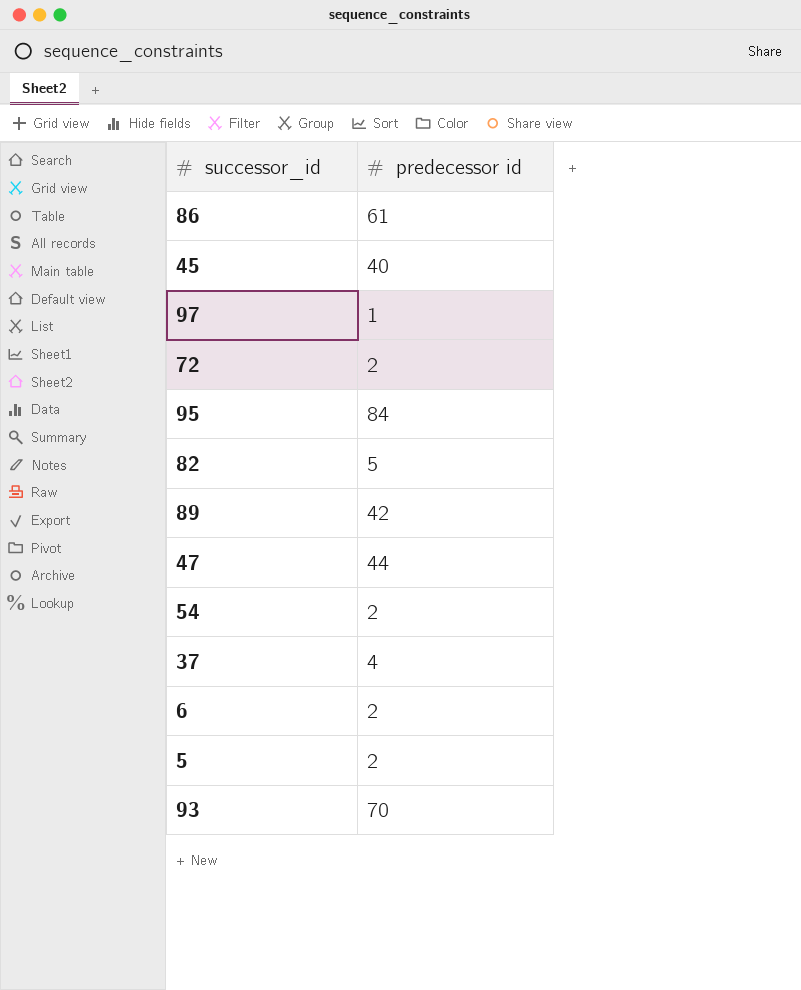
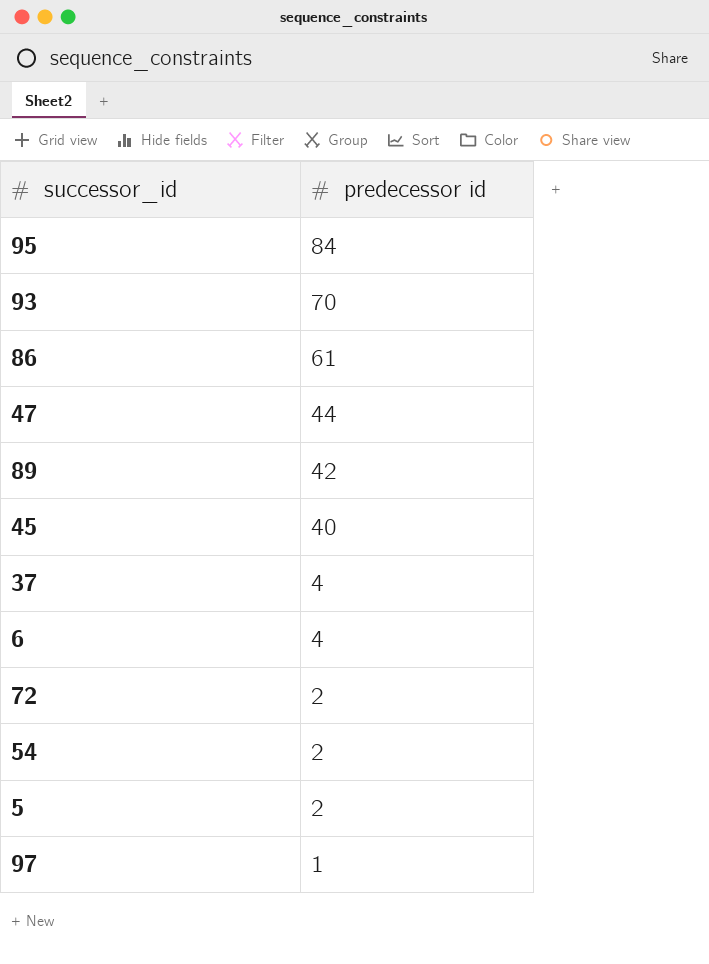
row order: none -> predecessor id descending
row 82: 5 -> none
6 | predecessor id: 2 -> 4

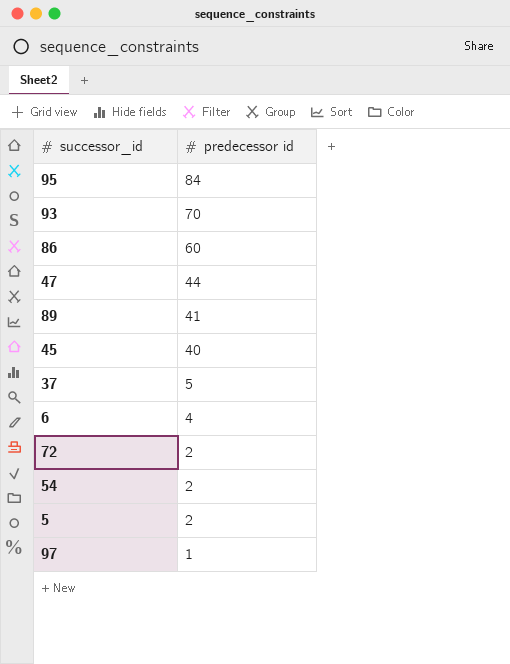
86 | predecessor id: 61 -> 60
89 | predecessor id: 42 -> 41
37 | predecessor id: 4 -> 5

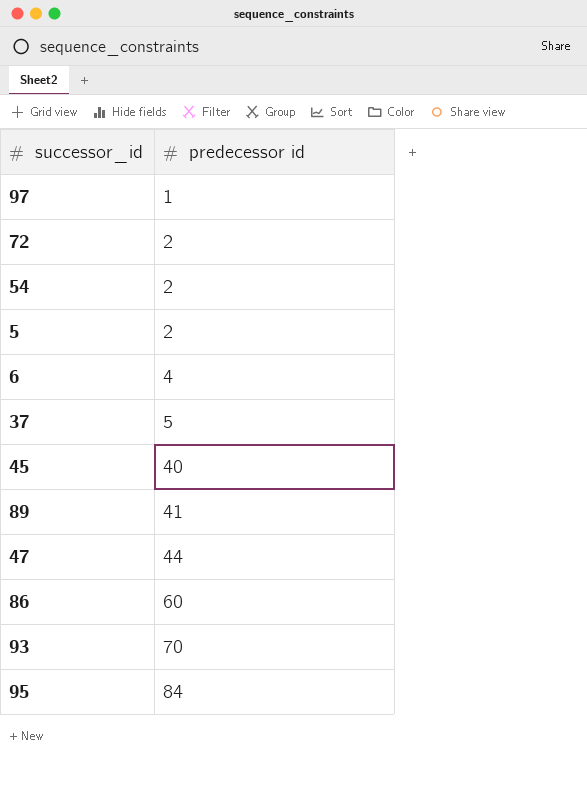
row order: predecessor id descending -> predecessor id ascending

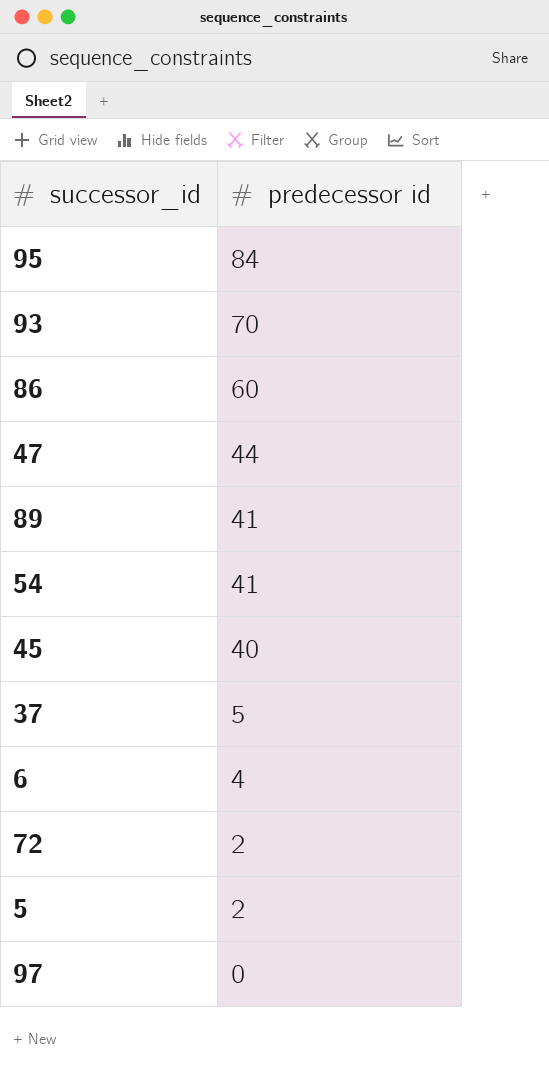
row order: predecessor id ascending -> predecessor id descending
54 | predecessor id: 2 -> 41
97 | predecessor id: 1 -> 0

